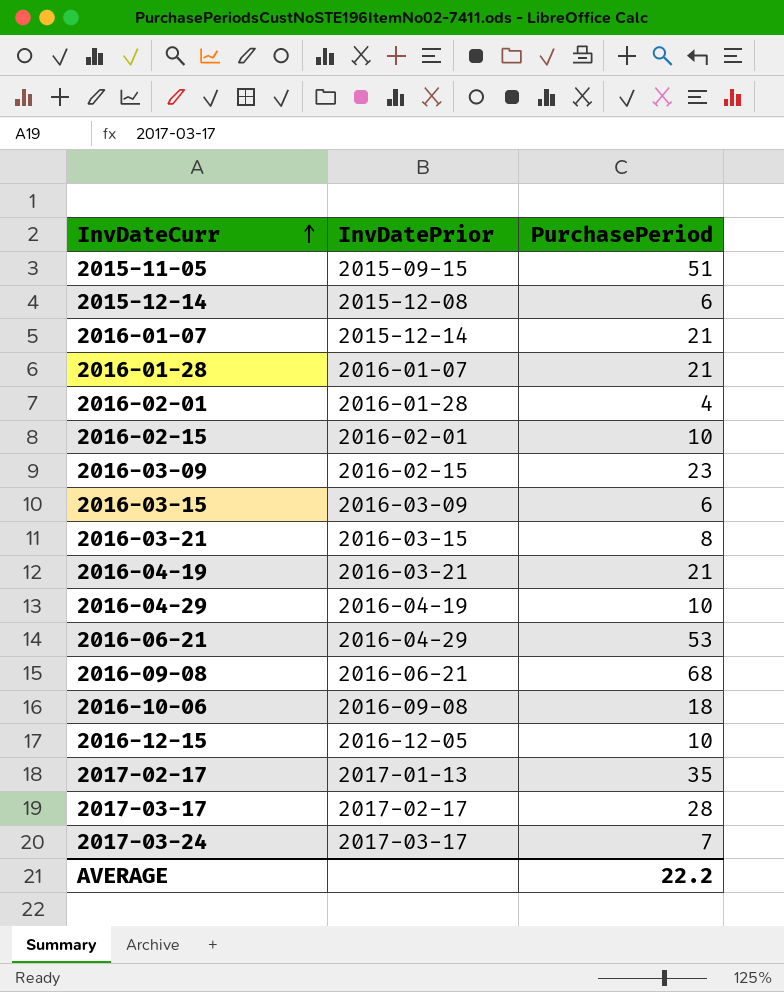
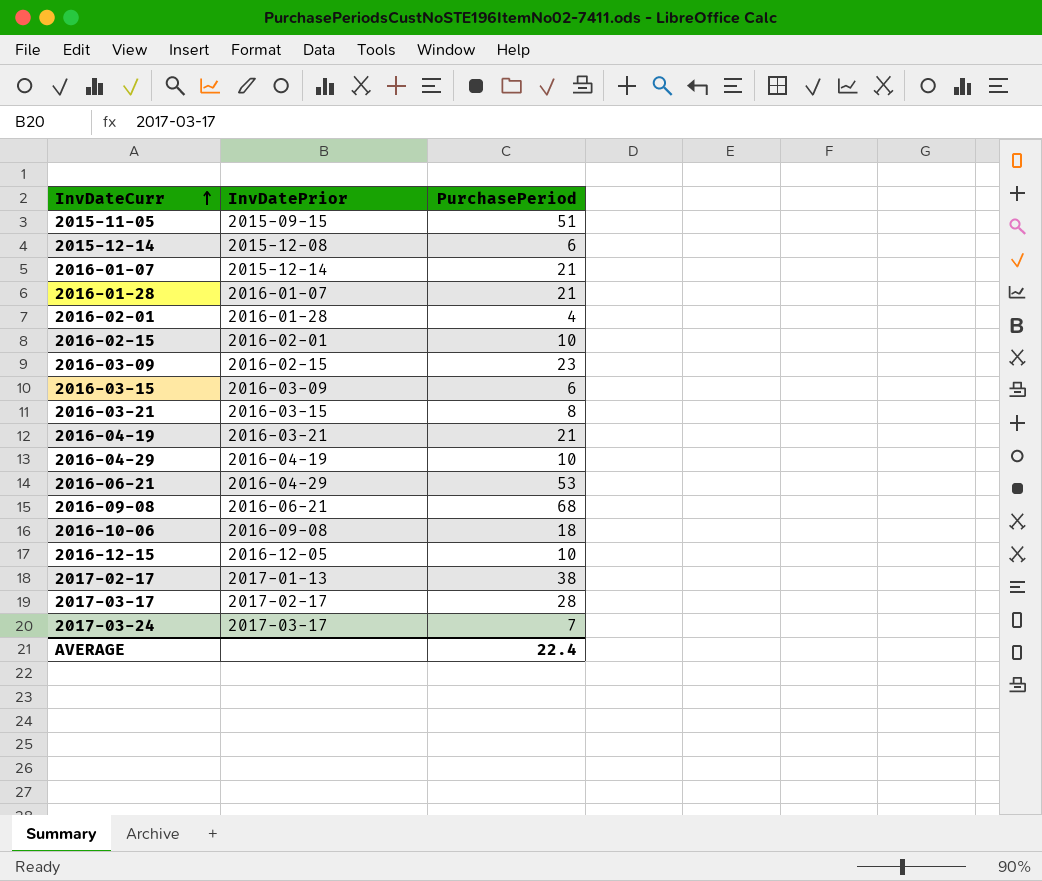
2017-02-17 | PurchasePeriod: 35 -> 38
AVERAGE | PurchasePeriod: 22.2 -> 22.4

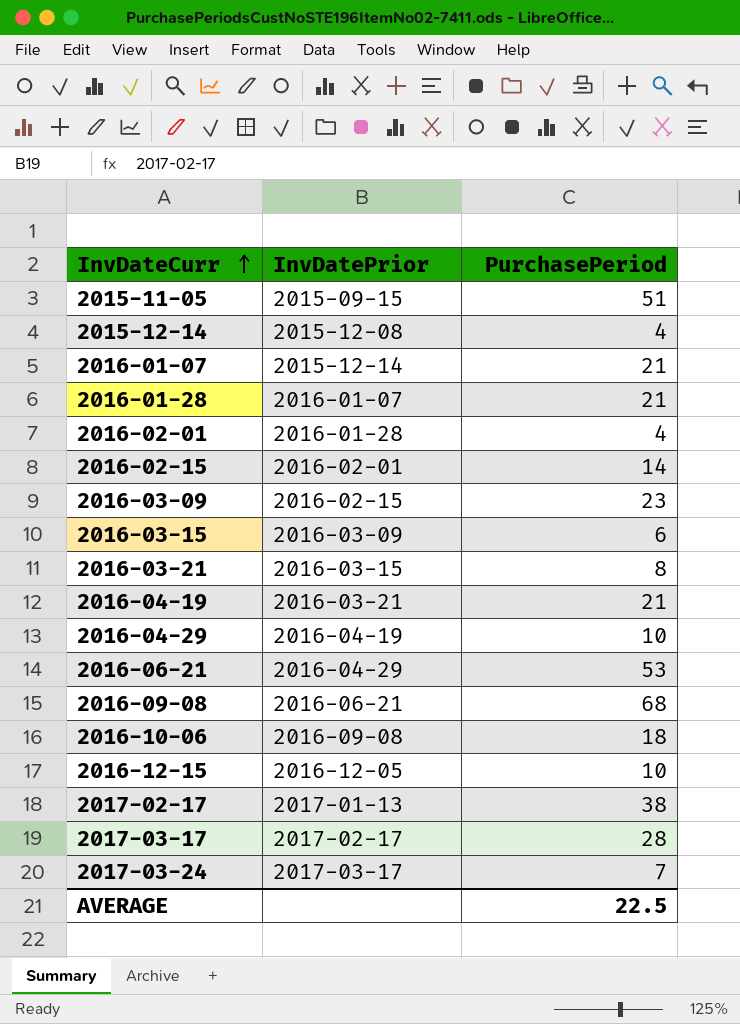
2015-12-14 | PurchasePeriod: 6 -> 4
2016-02-15 | PurchasePeriod: 10 -> 14
AVERAGE | PurchasePeriod: 22.4 -> 22.5

